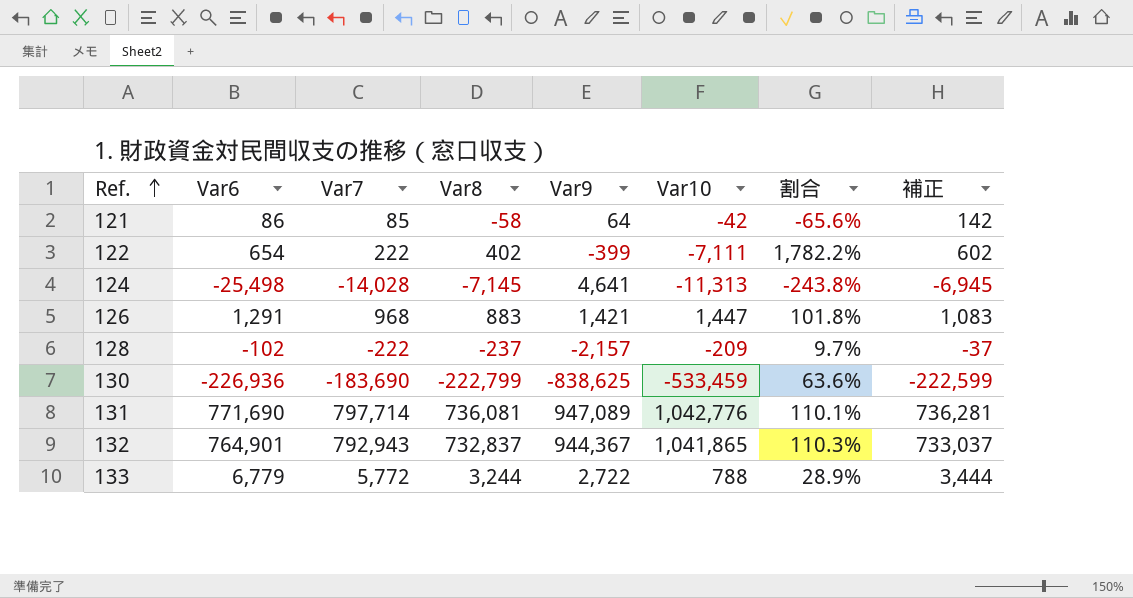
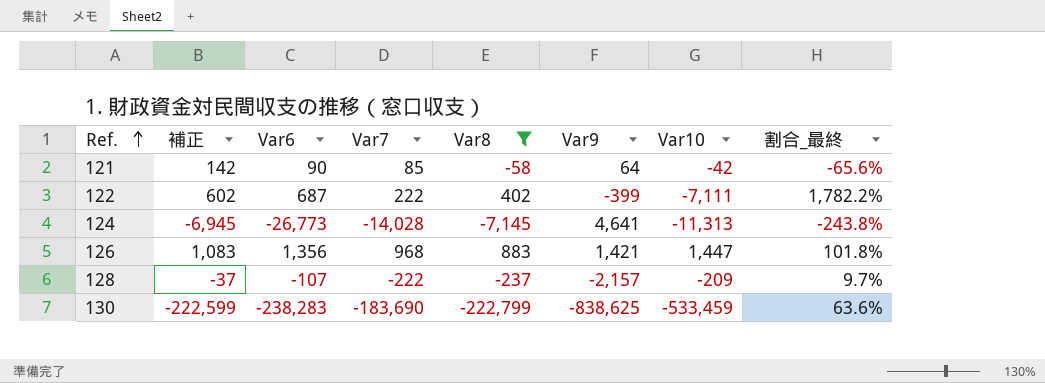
filter: none -> Var8 <= 883
column 補正 | position: 8 -> 2
column name: 割合 -> 割合_最終
121 | Var6: 86 -> 90
122 | Var6: 654 -> 687
124 | Var6: -25,498 -> -26,773
126 | Var6: 1,291 -> 1,356
128 | Var6: -102 -> -107
130 | Var6: -226,936 -> -238,283

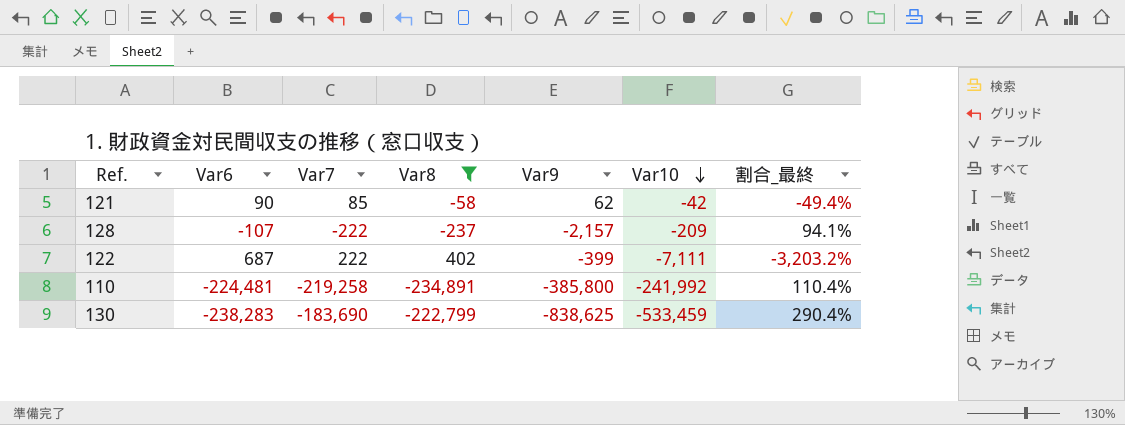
row order: Ref. ascending -> Var10 descending
column 補正 | formula: [Var8] + 200 -> none
column 割合_最終 | formula: [Var10] / [Var9] -> [Var10] / [Var7]
row 124: -6,945 | -26,773 | -14,028 | -7,145 | 4,641 | -11,313 | -243.8% -> none
row 126: 1,083 | 1,356 | 968 | 883 | 1,421 | 1,447 | 101.8% -> none
121 | Var9: 64 -> 62
row 110: none -> -224,481 | -219,258 | -234,891 | -385,800 | -241,992 | 110.4%

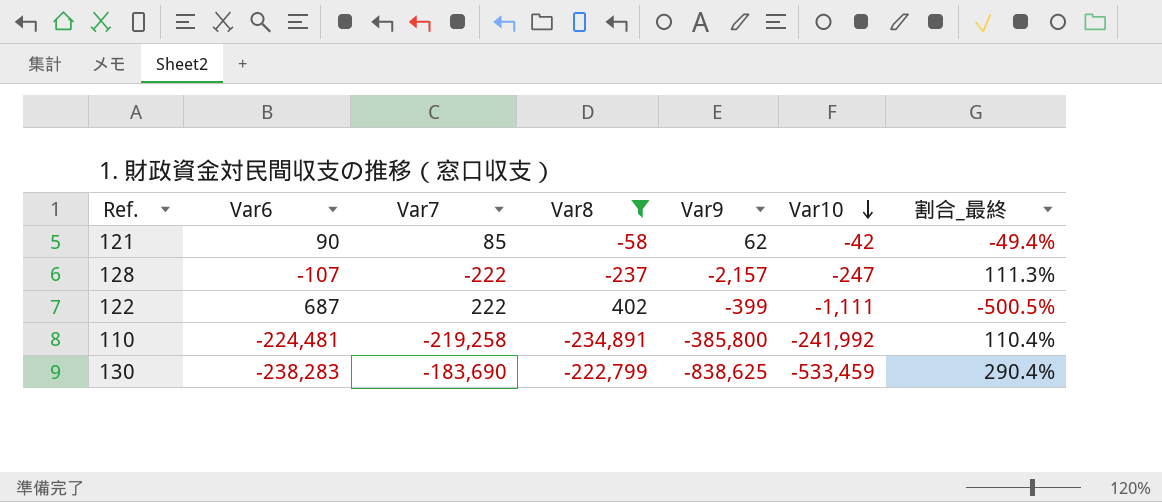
128 | Var10: -209 -> -247
128 | 割合_最終: 94.1% -> 111.3%
122 | Var10: -7,111 -> -1,111
122 | 割合_最終: -3,203.2% -> -500.5%

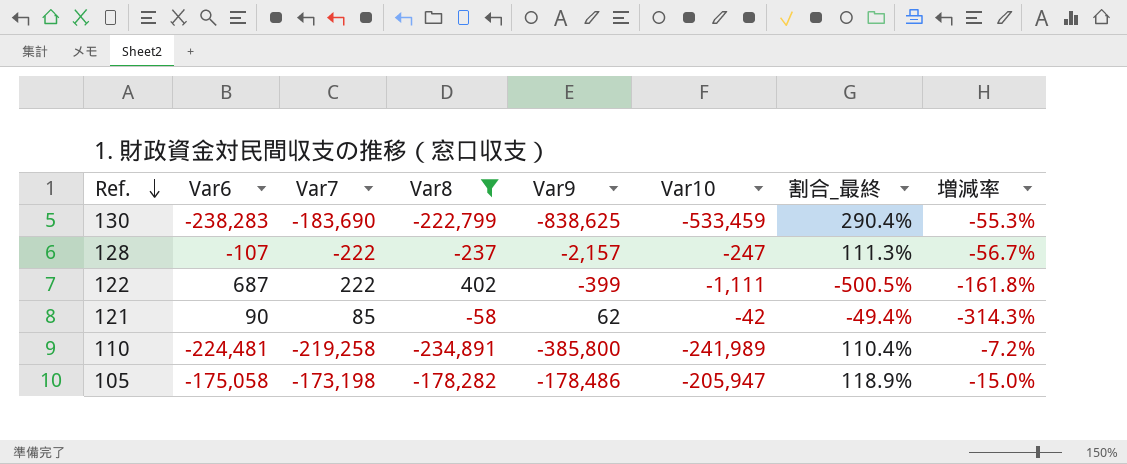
row order: Var10 descending -> Ref. descending
column 増減率 | formula: none -> ([Var6] - [Var10]) / [Var10]
110 | Var10: -241,992 -> -241,989
row 105: none -> -175,058 | -173,198 | -178,282 | -178,486 | -205,947 | 118.9% | -15.0%

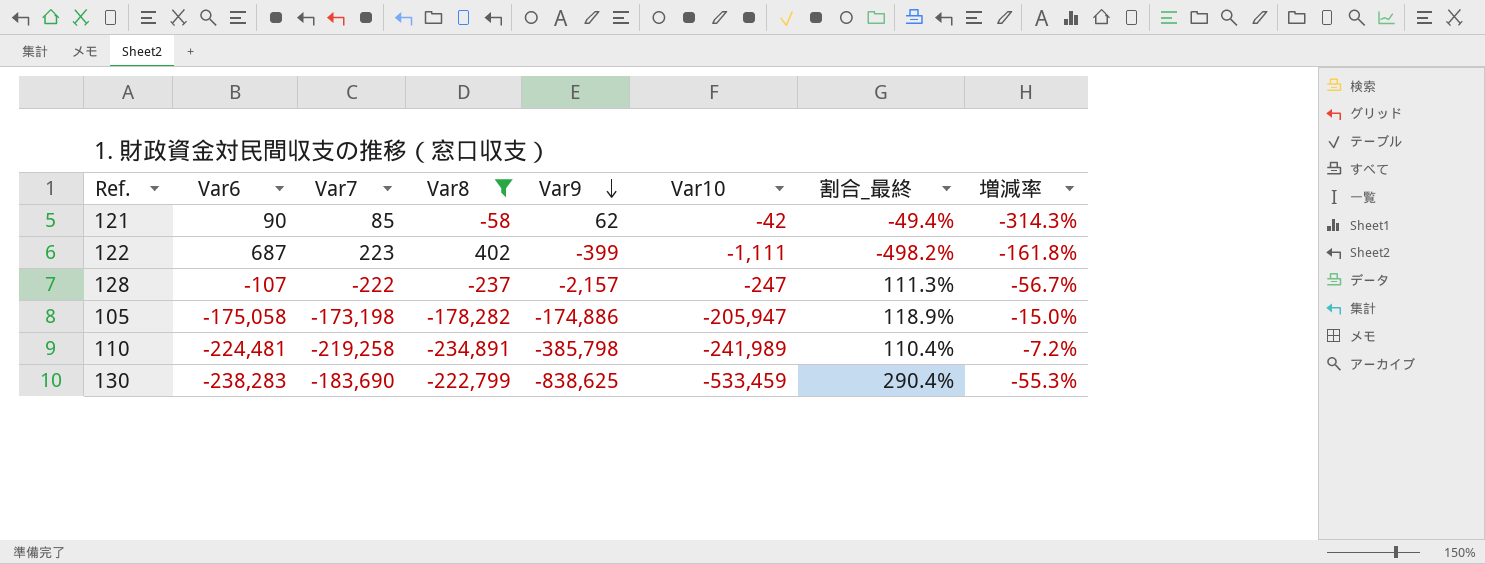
row order: Ref. descending -> Var9 descending
122 | Var7: 222 -> 223
122 | 割合_最終: -500.5% -> -498.2%
105 | Var9: -178,486 -> -174,886
110 | Var9: -385,800 -> -385,798

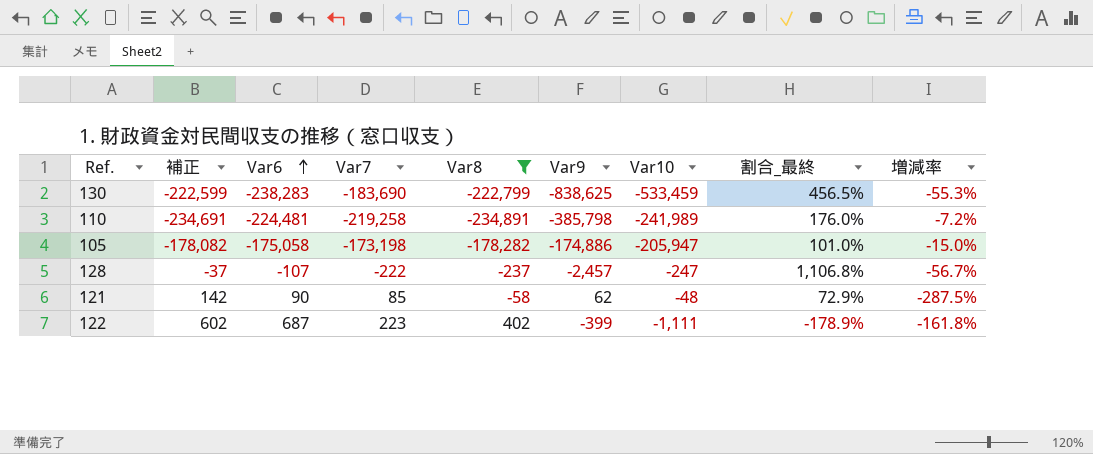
row order: Var9 descending -> Var6 ascending
column 補正 | formula: none -> [Var8] + 200
column 割合_最終 | formula: [Var10] / [Var7] -> [Var9] / [Var7]
128 | Var9: -2,157 -> -2,457
121 | Var10: -42 -> -48
121 | 増減率: -314.3% -> -287.5%

